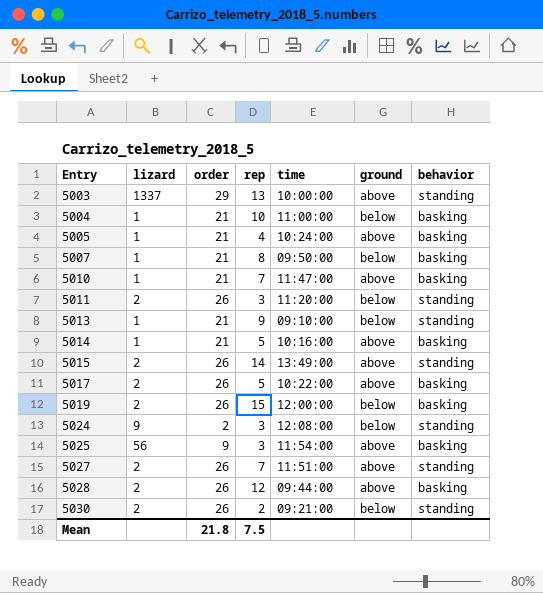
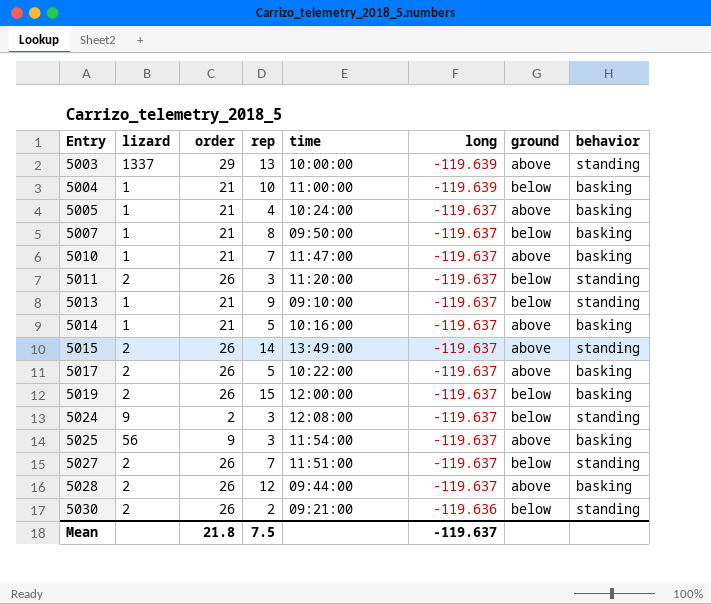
column long | position: none -> 6
5027 | ground: above -> below

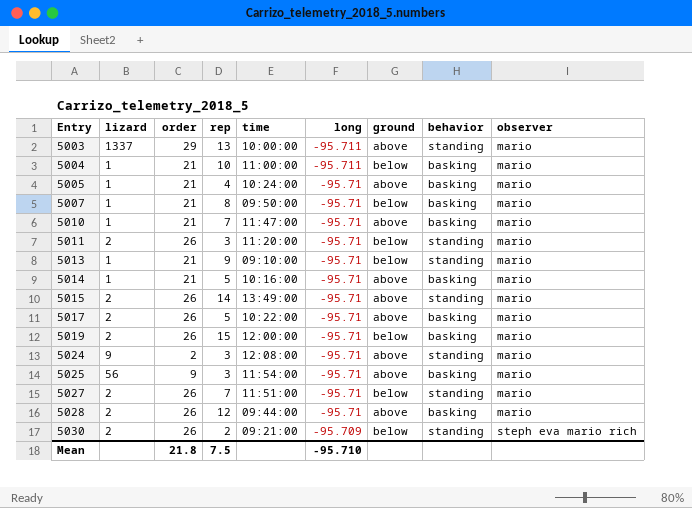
column observer | position: none -> 9
5003 | long: -119.639 -> -95.711
5004 | long: -119.639 -> -95.711
5005 | long: -119.637 -> -95.71
5007 | long: -119.637 -> -95.71
5010 | long: -119.637 -> -95.71
5011 | long: -119.637 -> -95.71
5013 | long: -119.637 -> -95.71
5014 | long: -119.637 -> -95.71
5015 | long: -119.637 -> -95.71
5017 | long: -119.637 -> -95.71
5019 | long: -119.637 -> -95.71
5024 | long: -119.637 -> -95.71
5024 | ground: below -> above
5025 | long: -119.637 -> -95.71
5027 | long: -119.637 -> -95.71
5028 | long: -119.637 -> -95.71
5030 | long: -119.636 -> -95.709
Mean | long: -119.637 -> -95.710

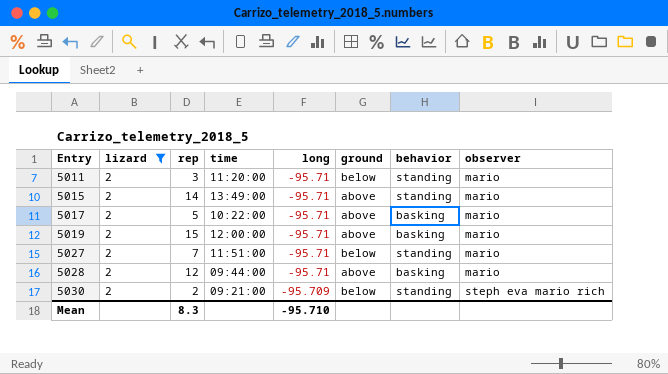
filter: none -> lizard = 2
column order | position: 3 -> none
5019 | ground: below -> above
Mean | rep: 7.5 -> 8.3

